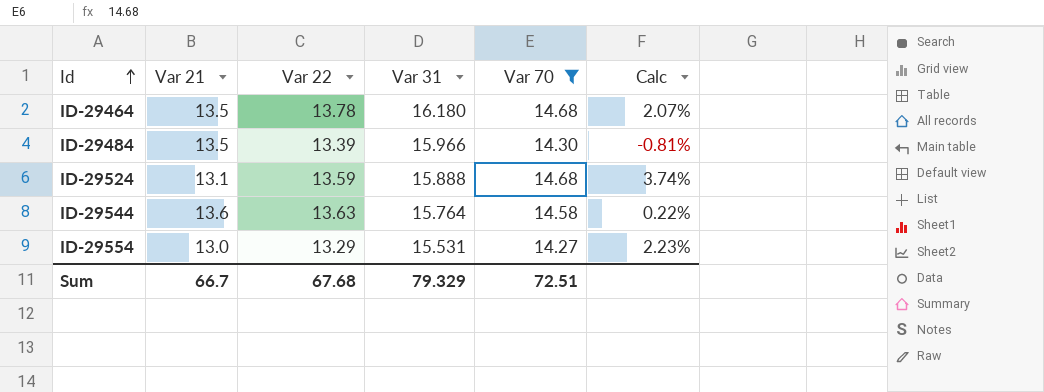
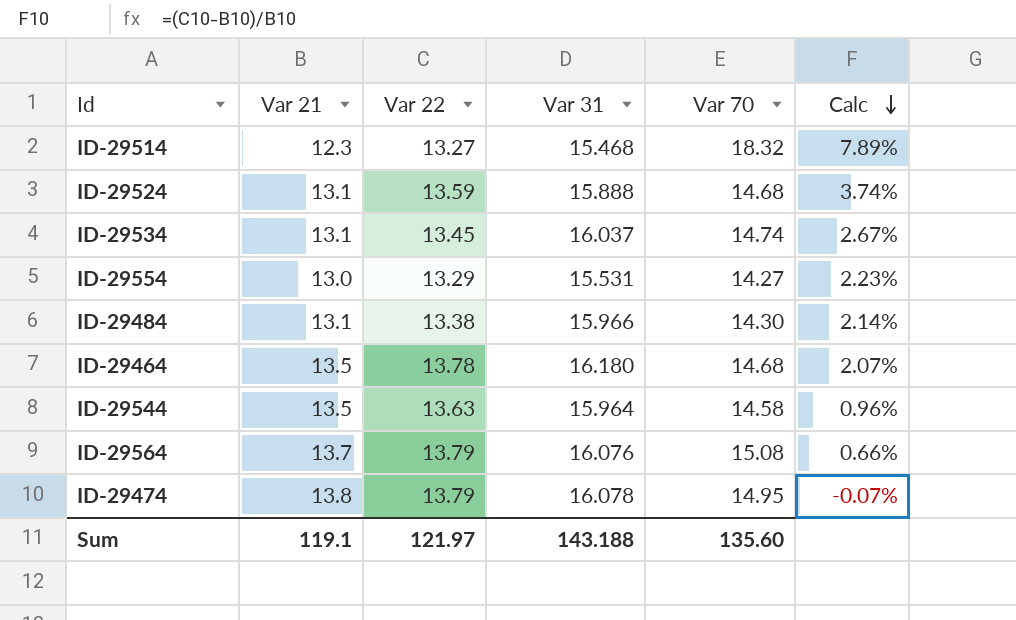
filter: Var 70 <= 14.68 -> none
row order: Id ascending -> Calc descending
ID-29484 | Var 21: 13.5 -> 13.1
ID-29484 | Var 22: 13.39 -> 13.38
ID-29484 | Calc: -0.81% -> 2.14%
ID-29544 | Var 21: 13.6 -> 13.5
ID-29544 | Var 31: 15.764 -> 15.964
ID-29544 | Calc: 0.22% -> 0.96%
Sum | Var 21: 66.7 -> 119.1
Sum | Var 22: 67.68 -> 121.97
Sum | Var 31: 79.329 -> 143.188
Sum | Var 70: 72.51 -> 135.60

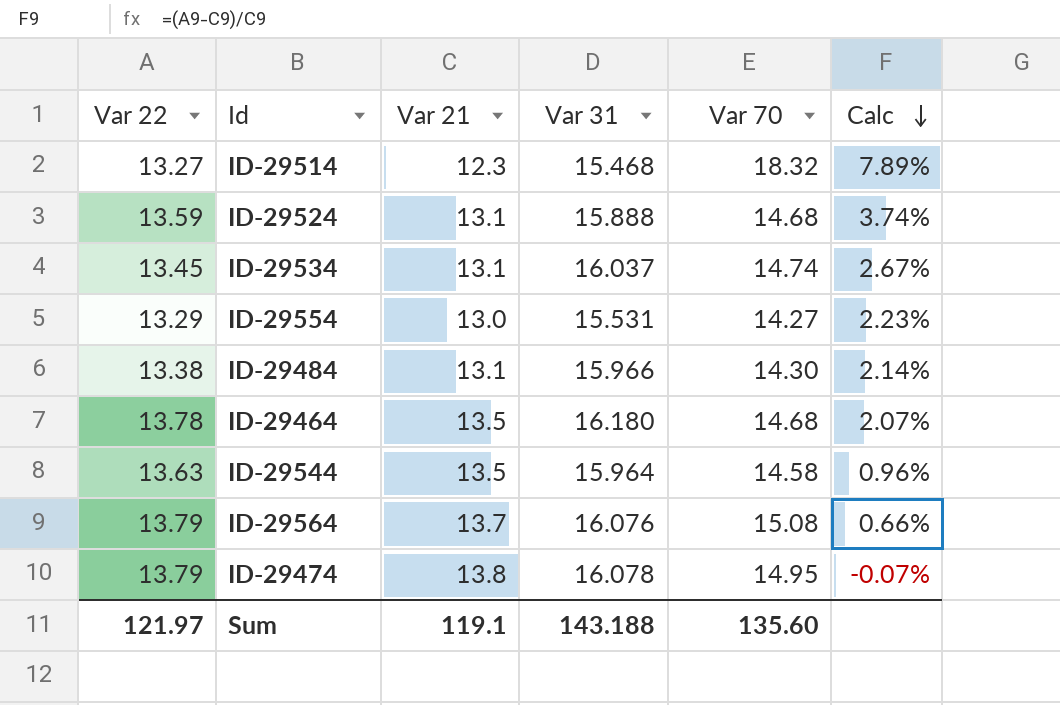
column Var 22 | position: 3 -> 1

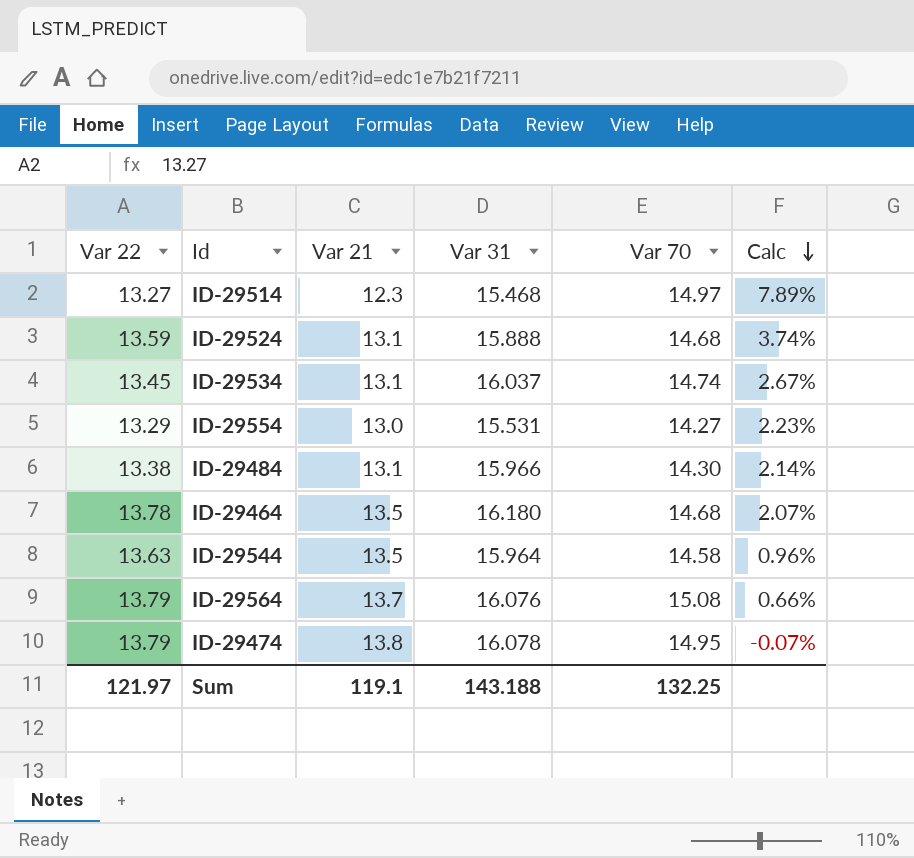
ID-29514 | Var 70: 18.32 -> 14.97
Sum | Var 70: 135.60 -> 132.25

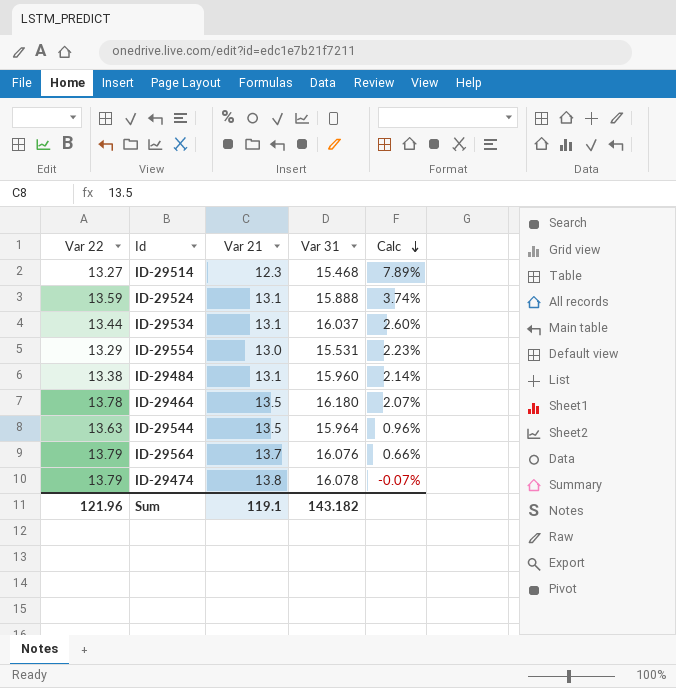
column Var 70 | position: 5 -> none
ID-29534 | Var 22: 13.45 -> 13.44
ID-29534 | Calc: 2.67% -> 2.60%
ID-29484 | Var 31: 15.966 -> 15.960
Sum | Var 22: 121.97 -> 121.96
Sum | Var 31: 143.188 -> 143.182

